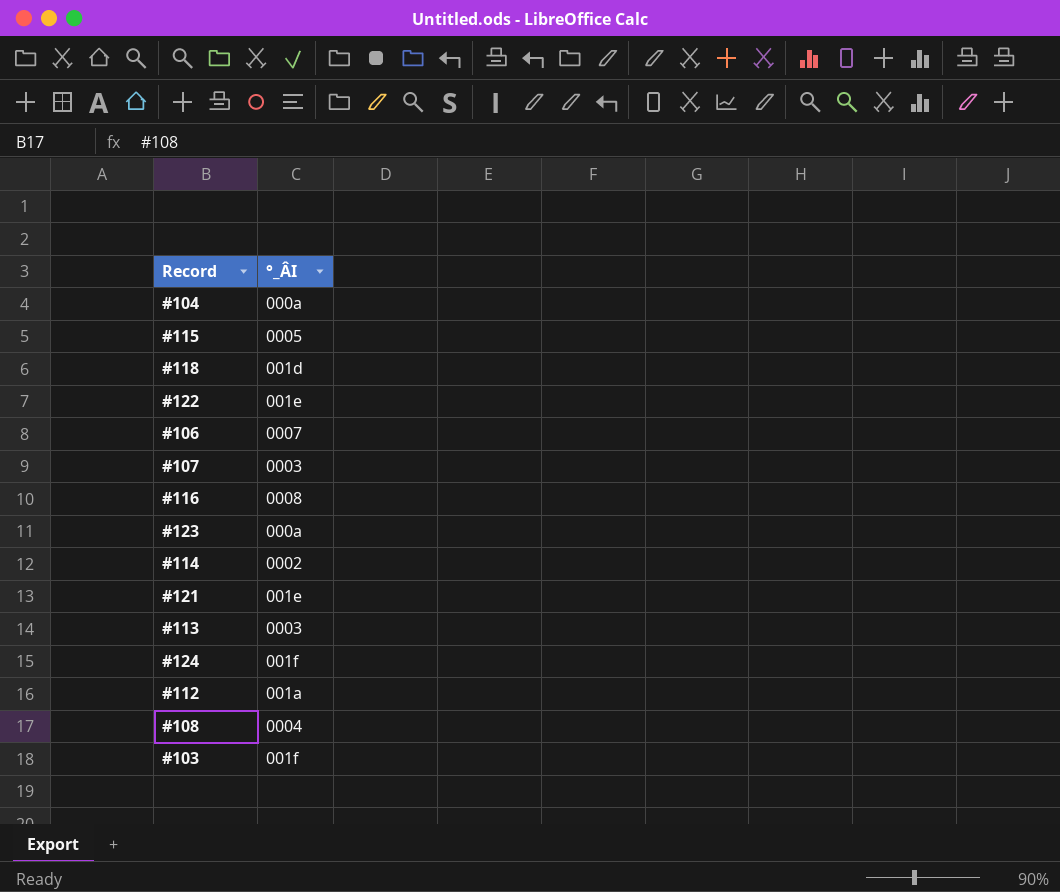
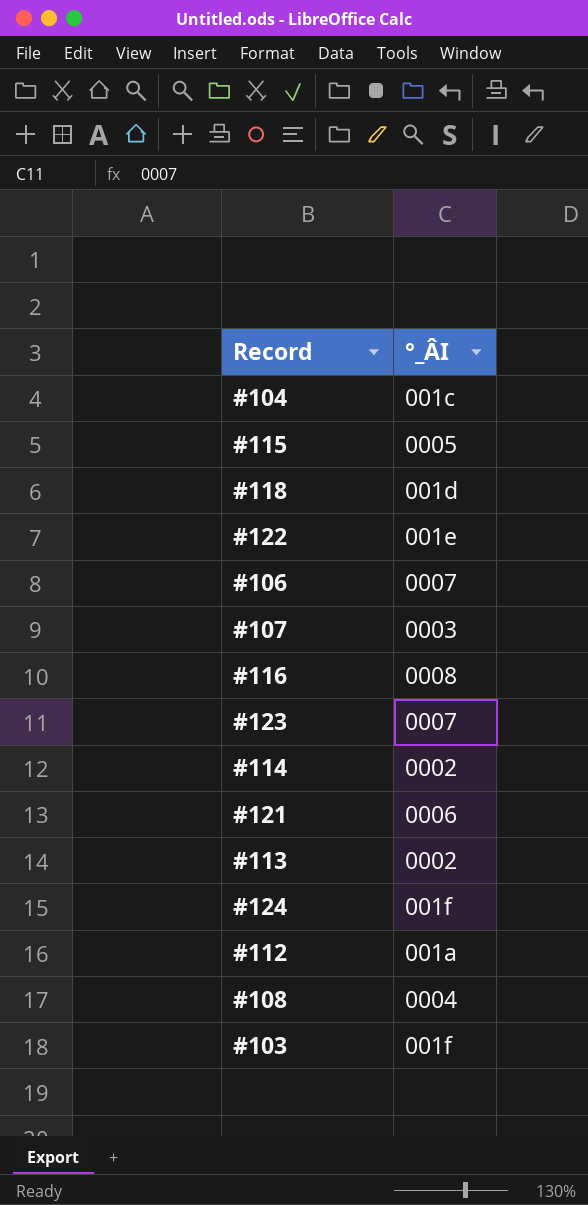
#104 | °_ÂI: 000a -> 001c
#123 | °_ÂI: 000a -> 0007
#121 | °_ÂI: 001e -> 0006
#113 | °_ÂI: 0003 -> 0002

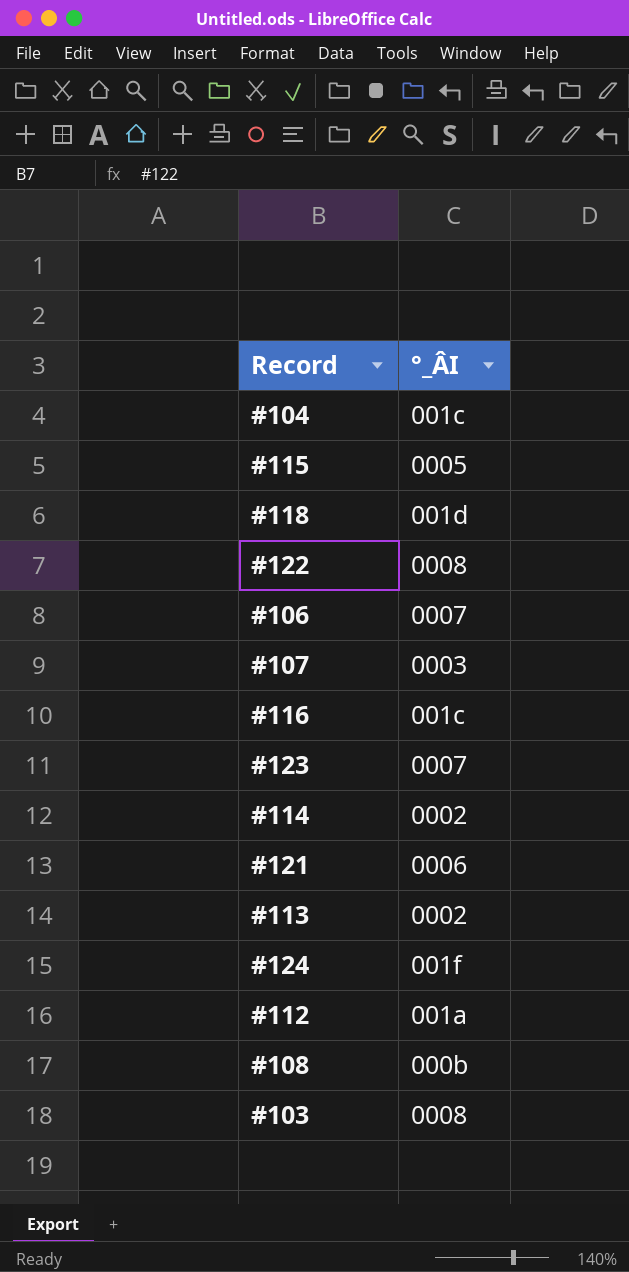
#122 | °_ÂI: 001e -> 0008
#116 | °_ÂI: 0008 -> 001c
#108 | °_ÂI: 0004 -> 000b
#103 | °_ÂI: 001f -> 0008

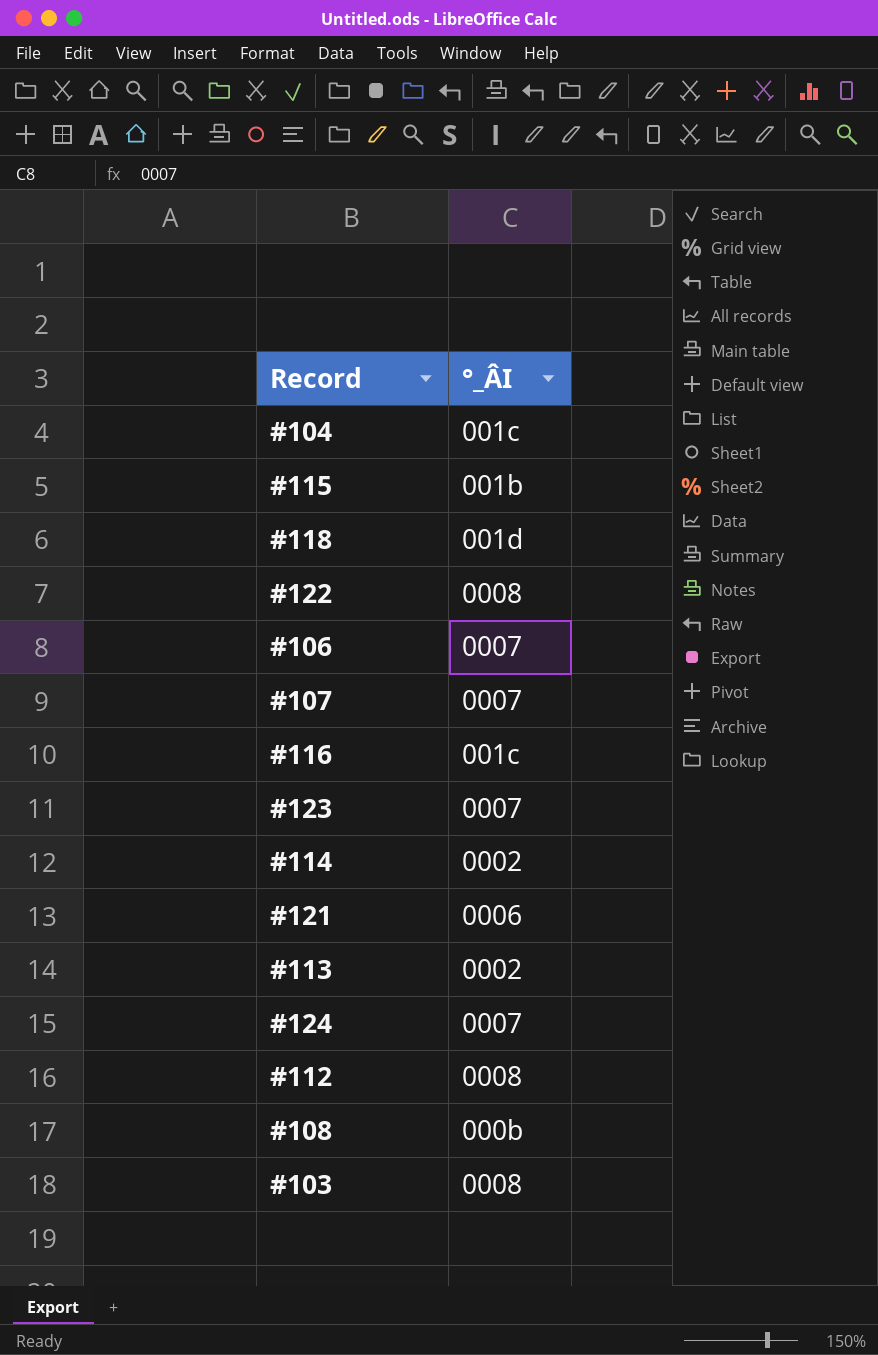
#115 | °_ÂI: 0005 -> 001b
#107 | °_ÂI: 0003 -> 0007
#124 | °_ÂI: 001f -> 0007
#112 | °_ÂI: 001a -> 0008

